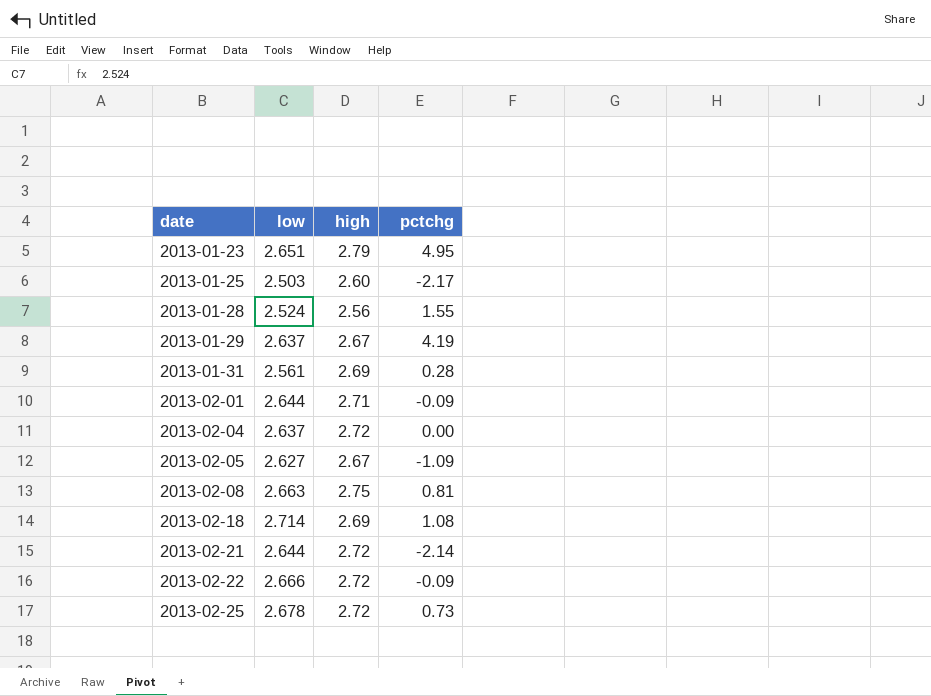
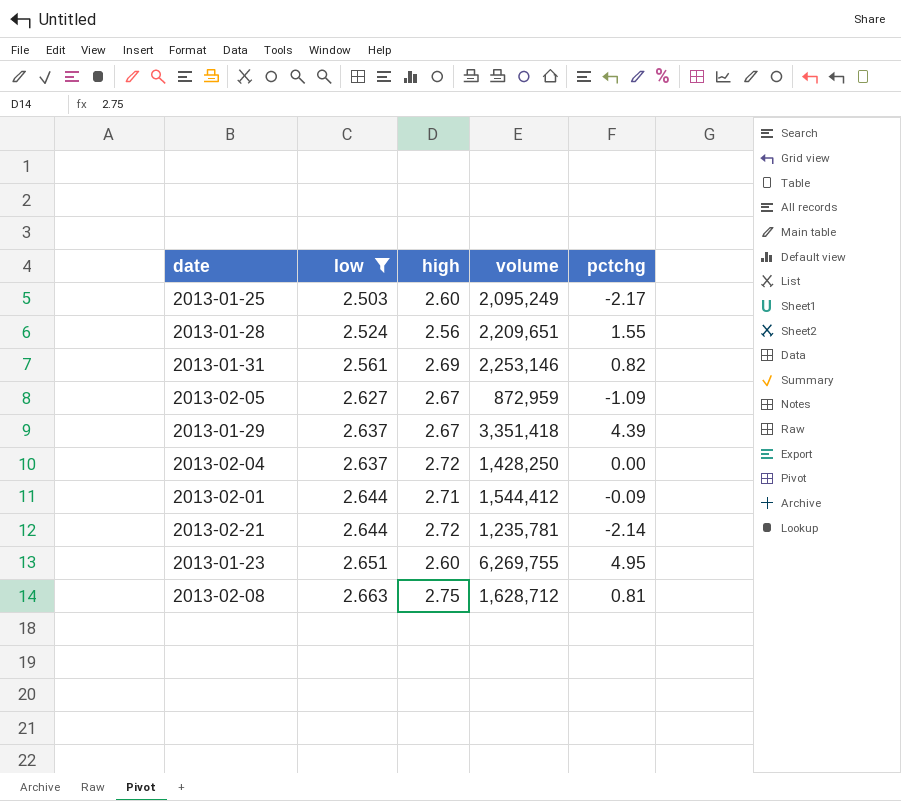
filter: none -> low <= 2.663
row order: date ascending -> low ascending
column volume | position: none -> 4
2013-01-31 | pctchg: 0.28 -> 0.82
2013-01-29 | pctchg: 4.19 -> 4.39
2013-01-23 | high: 2.79 -> 2.60

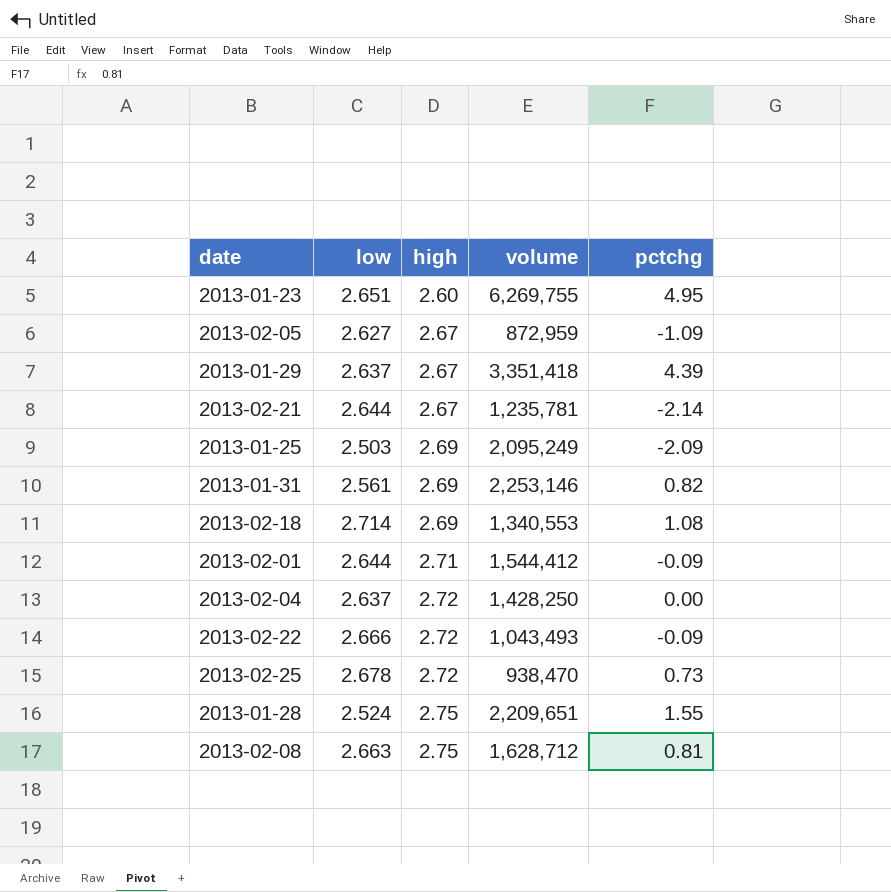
filter: low <= 2.663 -> none
row order: low ascending -> high ascending
2013-02-21 | high: 2.72 -> 2.67
2013-01-25 | high: 2.60 -> 2.69
2013-01-25 | pctchg: -2.17 -> -2.09
2013-01-28 | high: 2.56 -> 2.75

